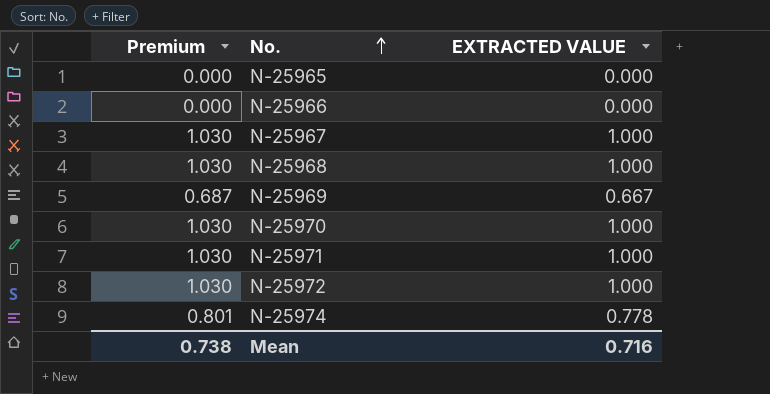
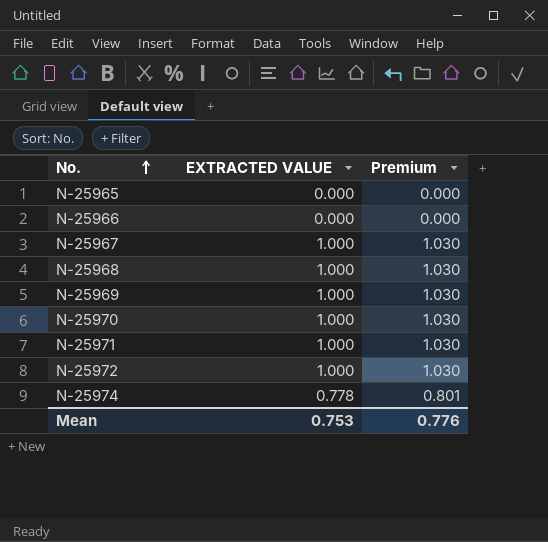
column Premium | position: 1 -> 3
N-25969 | EXTRACTED VALUE: 0.667 -> 1.000
N-25969 | Premium: 0.687 -> 1.030
Mean | EXTRACTED VALUE: 0.716 -> 0.753
Mean | Premium: 0.738 -> 0.776

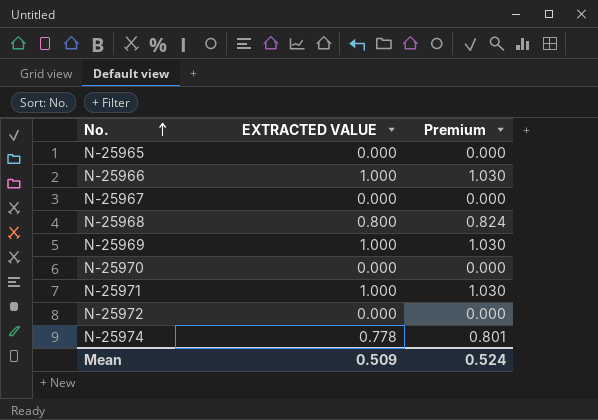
N-25966 | EXTRACTED VALUE: 0.000 -> 1.000
N-25966 | Premium: 0.000 -> 1.030
N-25967 | EXTRACTED VALUE: 1.000 -> 0.000
N-25967 | Premium: 1.030 -> 0.000
N-25968 | EXTRACTED VALUE: 1.000 -> 0.800
N-25968 | Premium: 1.030 -> 0.824
N-25970 | EXTRACTED VALUE: 1.000 -> 0.000
N-25970 | Premium: 1.030 -> 0.000
N-25972 | EXTRACTED VALUE: 1.000 -> 0.000
N-25972 | Premium: 1.030 -> 0.000
Mean | EXTRACTED VALUE: 0.753 -> 0.509
Mean | Premium: 0.776 -> 0.524

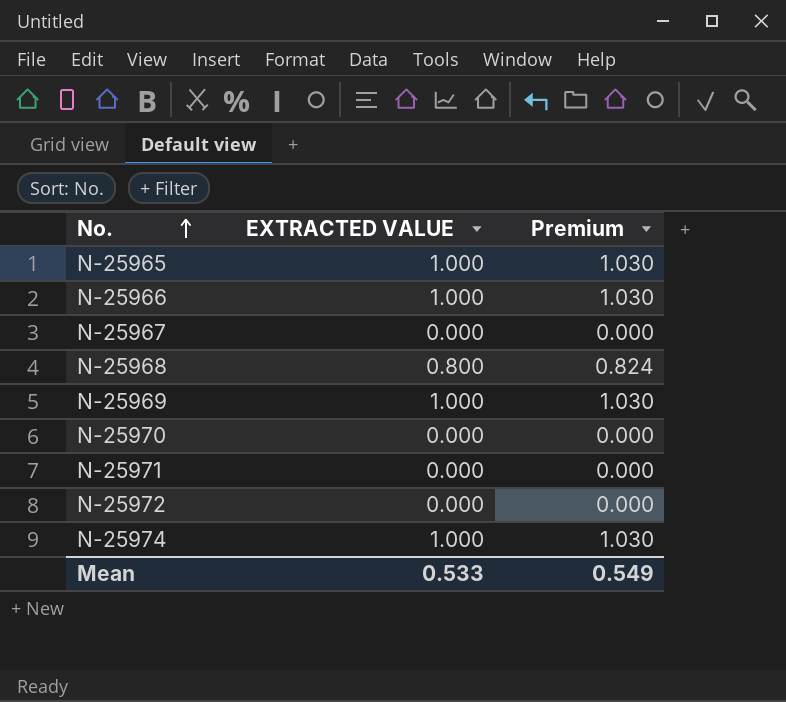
N-25965 | EXTRACTED VALUE: 0.000 -> 1.000
N-25965 | Premium: 0.000 -> 1.030
N-25971 | EXTRACTED VALUE: 1.000 -> 0.000
N-25971 | Premium: 1.030 -> 0.000
N-25974 | EXTRACTED VALUE: 0.778 -> 1.000
N-25974 | Premium: 0.801 -> 1.030
Mean | EXTRACTED VALUE: 0.509 -> 0.533
Mean | Premium: 0.524 -> 0.549

